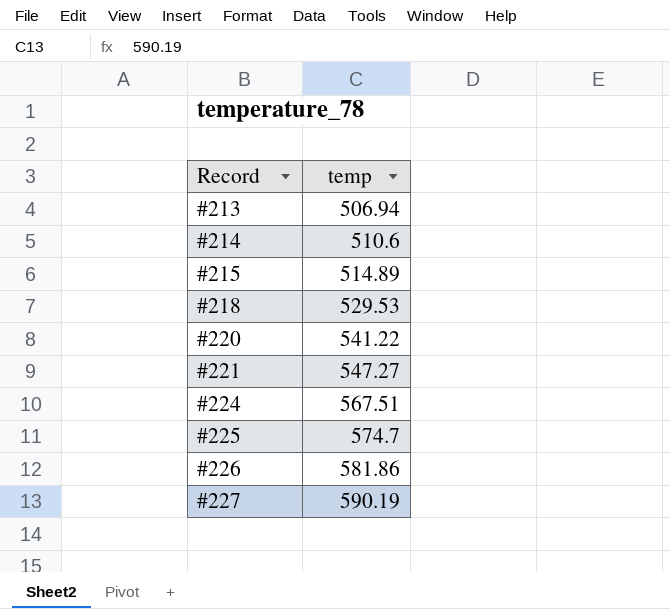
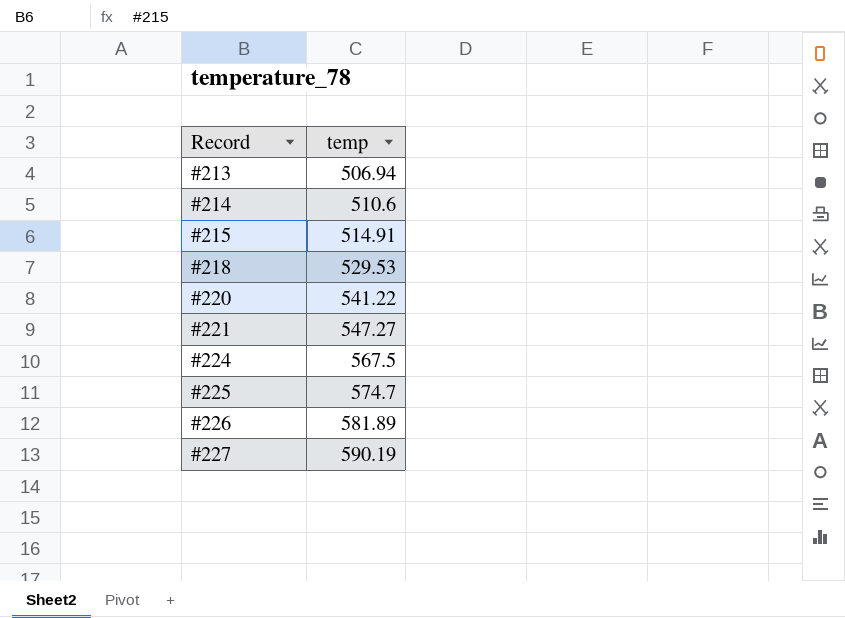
#215 | temp: 514.89 -> 514.91
#224 | temp: 567.51 -> 567.5
#226 | temp: 581.86 -> 581.89

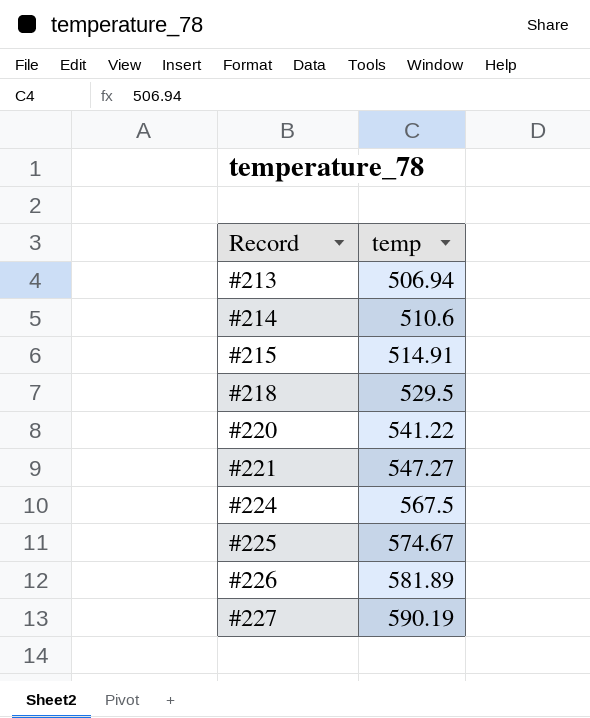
#218 | temp: 529.53 -> 529.5
#225 | temp: 574.7 -> 574.67

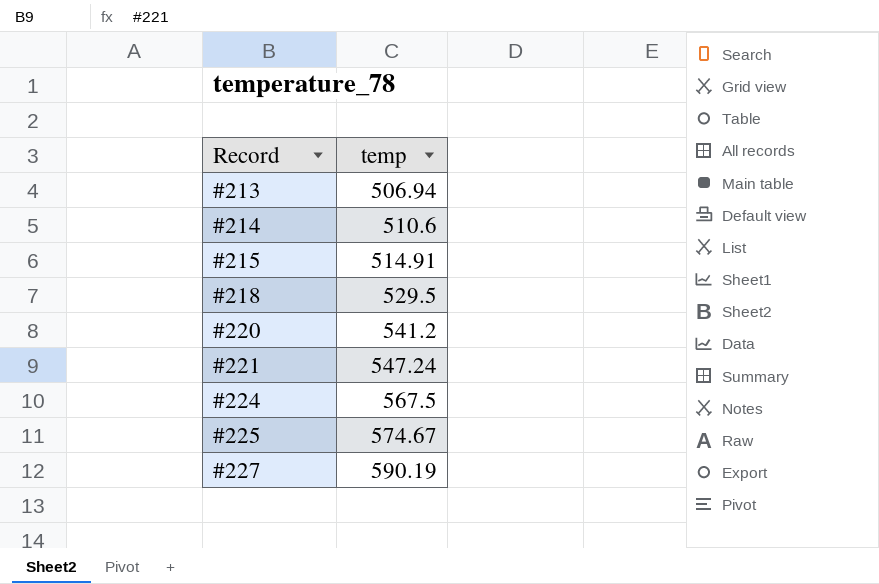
row #226: 581.89 -> none
#220 | temp: 541.22 -> 541.2
#221 | temp: 547.27 -> 547.24

